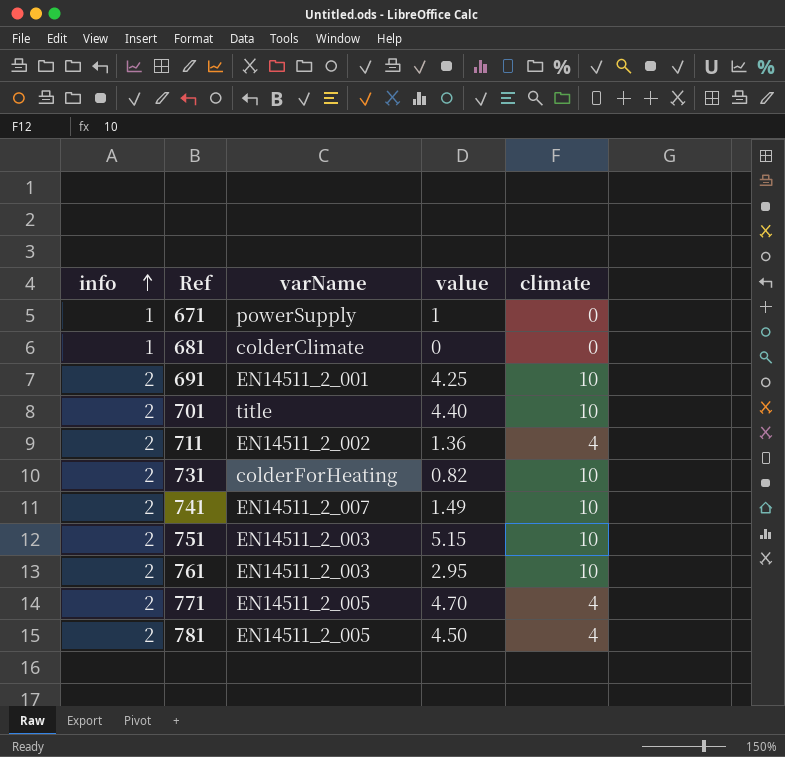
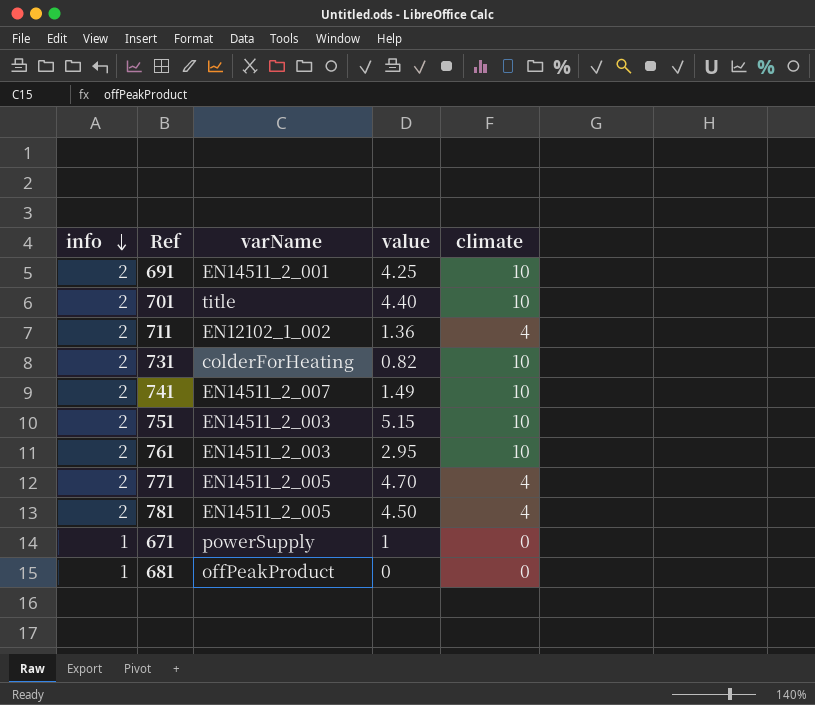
row order: info ascending -> info descending
711 | varName: EN14511_2_002 -> EN12102_1_002
681 | varName: colderClimate -> offPeakProduct

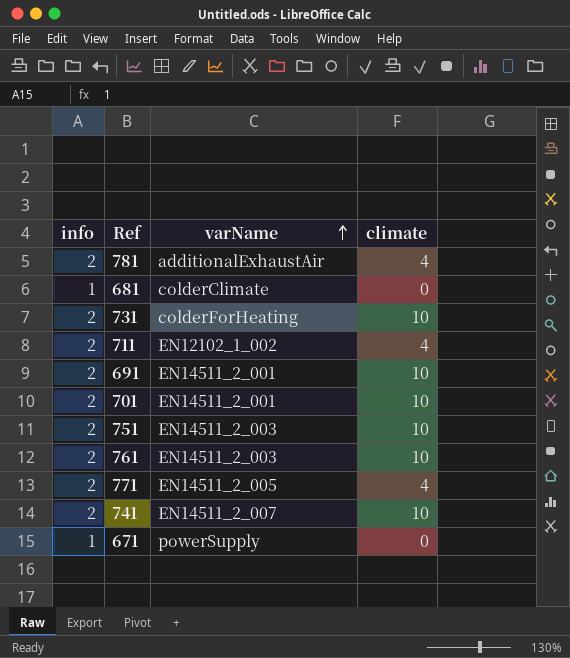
row order: info descending -> varName ascending
column value | position: 4 -> none
781 | varName: EN14511_2_005 -> additionalExhaustAir
681 | varName: offPeakProduct -> colderClimate
701 | varName: title -> EN14511_2_001

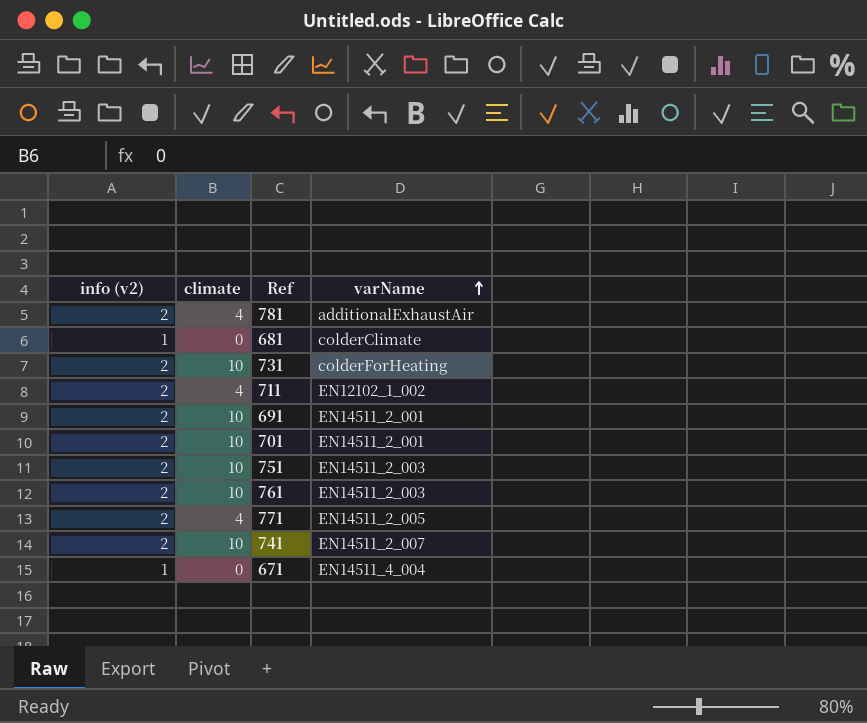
column name: info -> info (v2)
column climate | position: 4 -> 2
671 | varName: powerSupply -> EN14511_4_004

